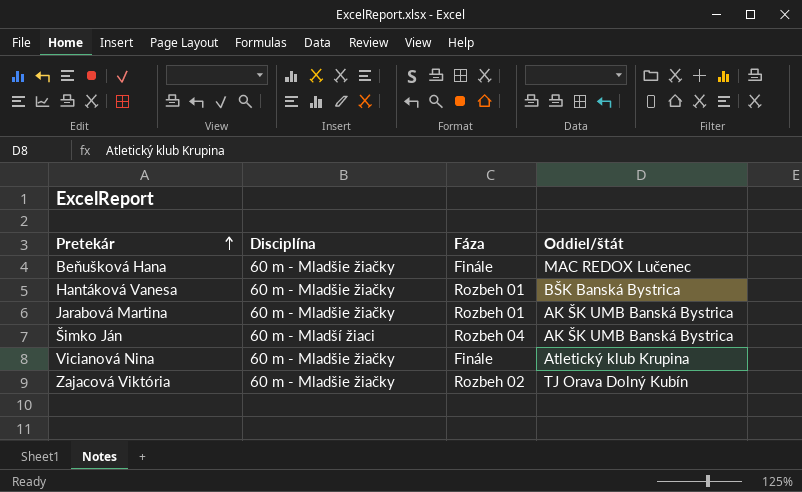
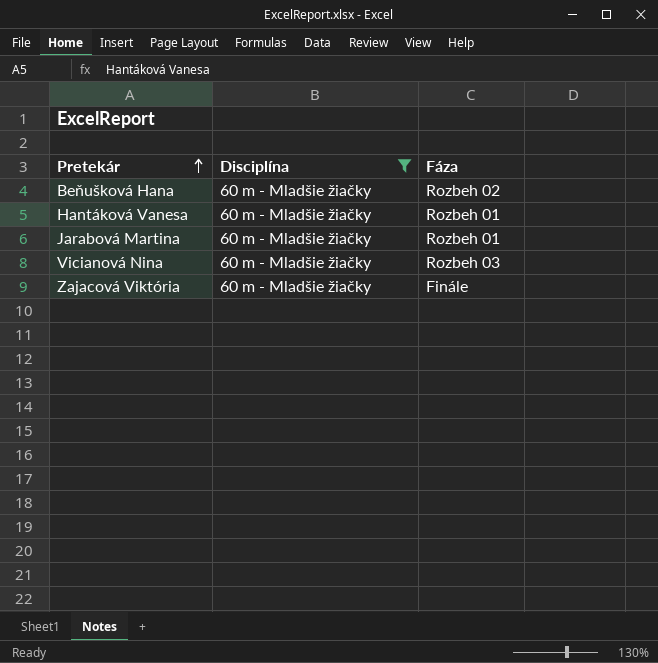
filter: none -> Disciplína = 60 m - Mladšie žiačky
column Oddiel/štát | position: 4 -> none
Beňušková Hana | Fáza: Finále -> Rozbeh 02
Vicianová Nina | Fáza: Finále -> Rozbeh 03
Zajacová Viktória | Fáza: Rozbeh 02 -> Finále

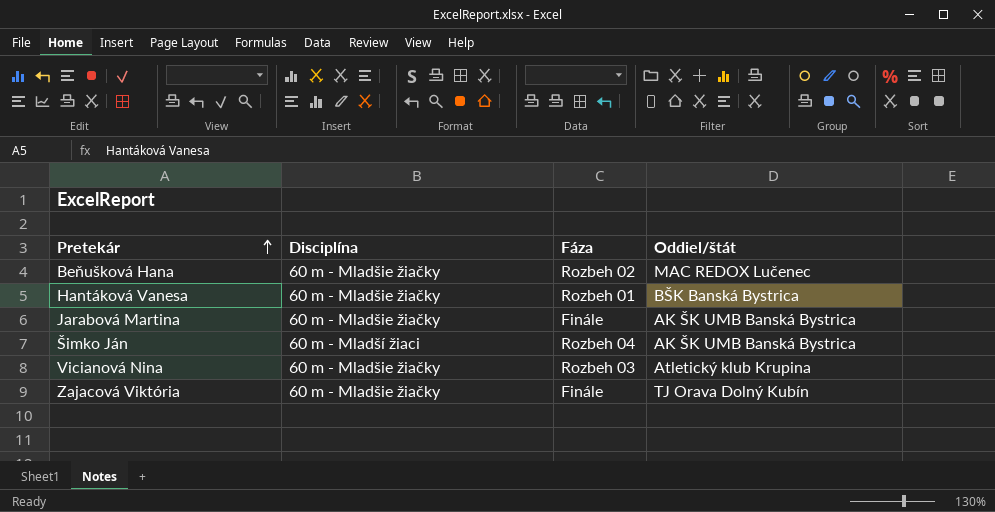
filter: Disciplína = 60 m - Mladšie žiačky -> none
column Oddiel/štát | position: none -> 4
Jarabová Martina | Fáza: Rozbeh 01 -> Finále

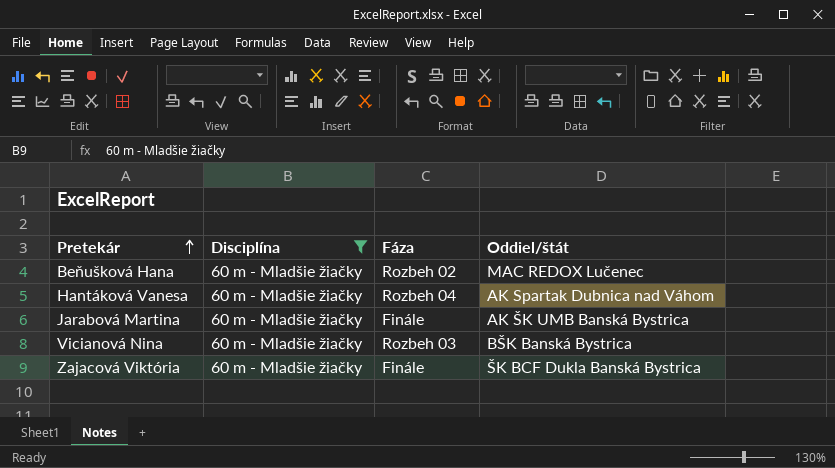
filter: none -> Disciplína = 60 m - Mladšie žiačky
Hantáková Vanesa | Fáza: Rozbeh 01 -> Rozbeh 04
Hantáková Vanesa | Oddiel/štát: BŠK Banská Bystrica -> AK Spartak Dubnica nad Váhom
Vicianová Nina | Oddiel/štát: Atletický klub Krupina -> BŠK Banská Bystrica
Zajacová Viktória | Oddiel/štát: TJ Orava Dolný Kubín -> ŠK BCF Dukla Banská Bystrica

